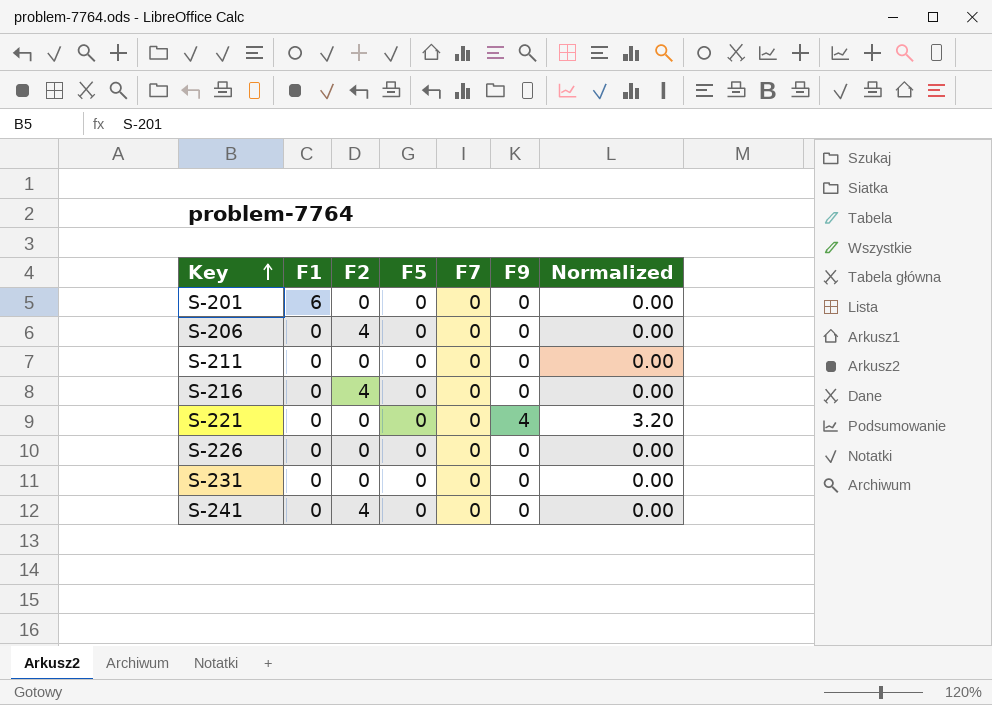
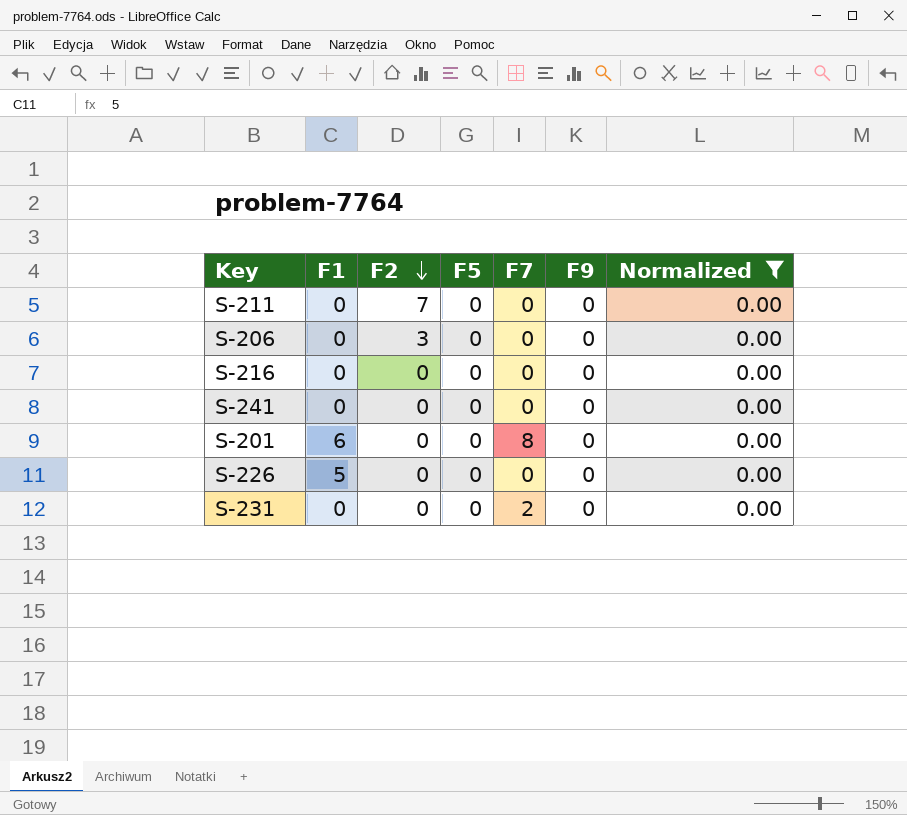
filter: none -> Normalized = 0.00
row order: Key ascending -> F2 descending
S-211 | F2: 0 -> 7
S-206 | F2: 4 -> 3
S-216 | F2: 4 -> 0
S-241 | F2: 4 -> 0
S-201 | F7: 0 -> 8
S-226 | F1: 0 -> 5
S-231 | F7: 0 -> 2

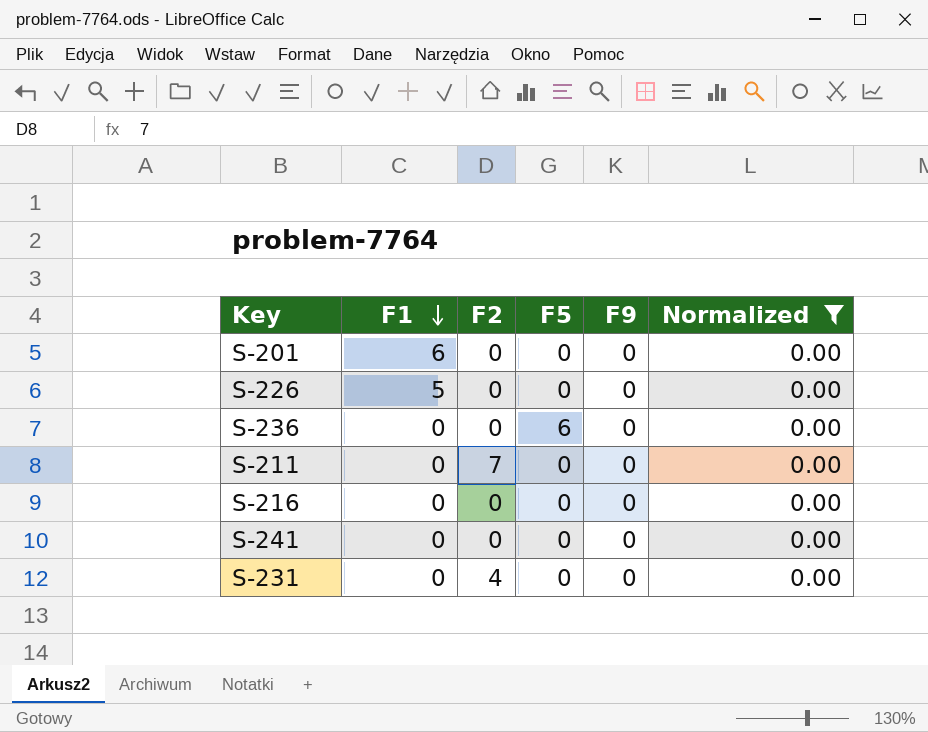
row order: F2 descending -> F1 descending
column F7 | position: 5 -> none
row S-206: 0 | 3 | 0 | 0 | 0 | 0.00 -> none
row S-236: none -> 0 | 0 | 6 | 0 | 0.00
S-231 | F2: 0 -> 4

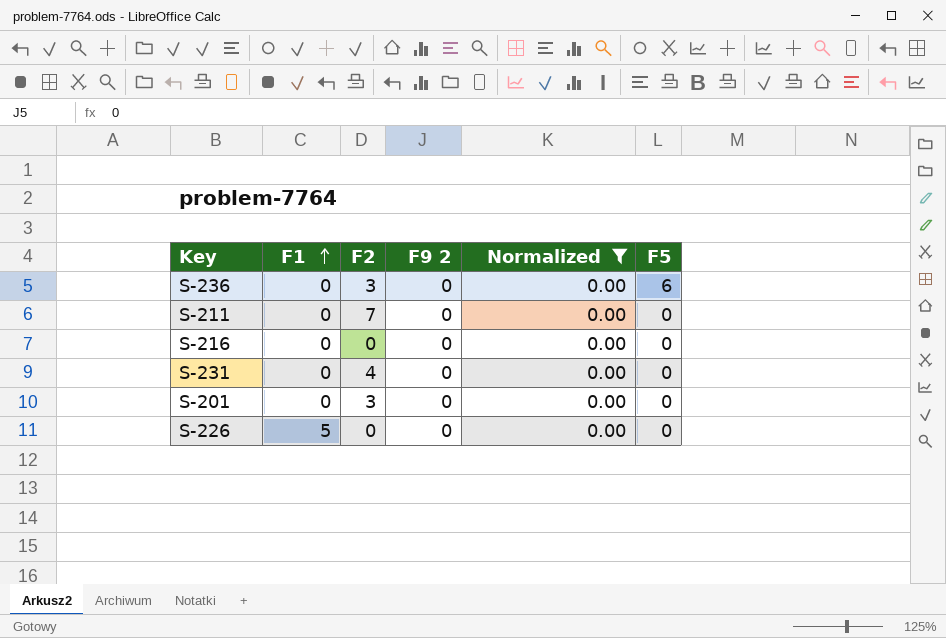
row order: F1 descending -> F1 ascending
column name: F9 -> F9 2
column F5 | position: 4 -> 6
row S-241: 0 | 0 | 0 | 0 | 0.00 -> none
S-236 | F2: 0 -> 3
S-201 | F1: 6 -> 0
S-201 | F2: 0 -> 3

